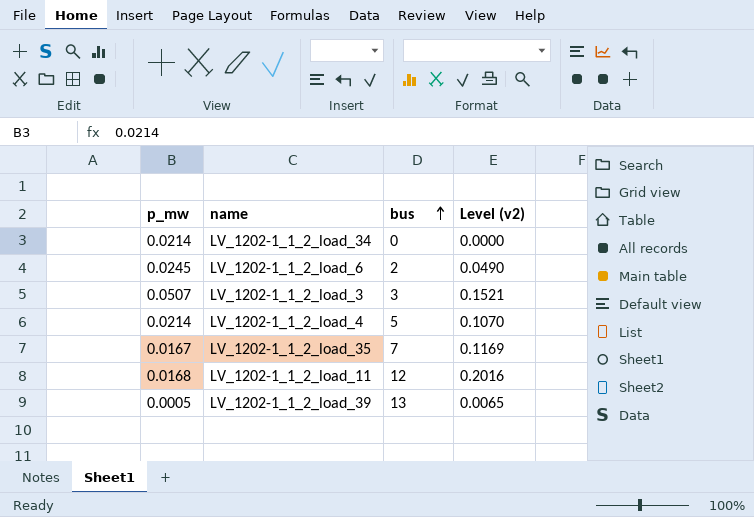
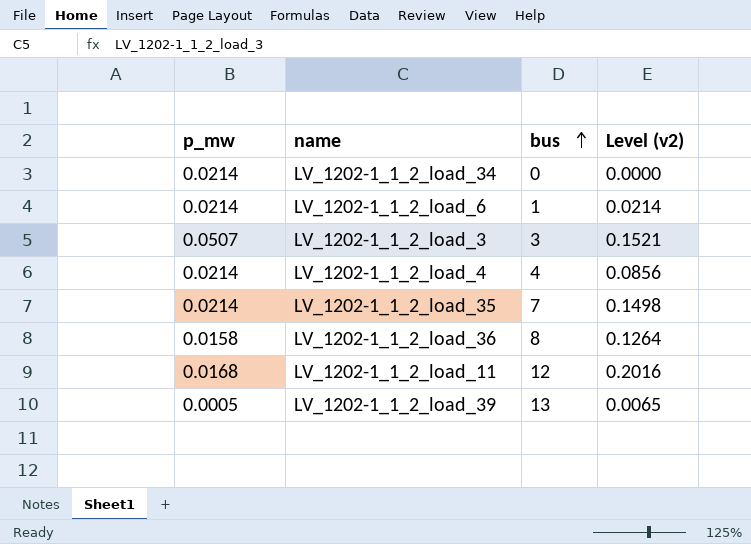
LV_1202-1_1_2_load_6 | p_mw: 0.0245 -> 0.0214
LV_1202-1_1_2_load_6 | bus: 2 -> 1
LV_1202-1_1_2_load_6 | Level (v2): 0.0490 -> 0.0214
LV_1202-1_1_2_load_4 | bus: 5 -> 4
LV_1202-1_1_2_load_4 | Level (v2): 0.1070 -> 0.0856
LV_1202-1_1_2_load_35 | p_mw: 0.0167 -> 0.0214
LV_1202-1_1_2_load_35 | Level (v2): 0.1169 -> 0.1498
row LV_1202-1_1_2_load_36: none -> 0.0158 | 8 | 0.1264

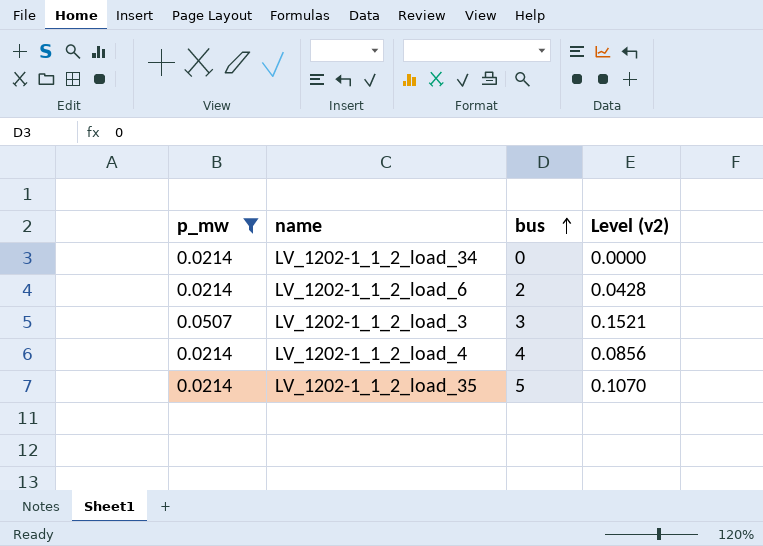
filter: none -> p_mw >= 0.0214
LV_1202-1_1_2_load_6 | bus: 1 -> 2
LV_1202-1_1_2_load_6 | Level (v2): 0.0214 -> 0.0428
LV_1202-1_1_2_load_35 | bus: 7 -> 5
LV_1202-1_1_2_load_35 | Level (v2): 0.1498 -> 0.1070

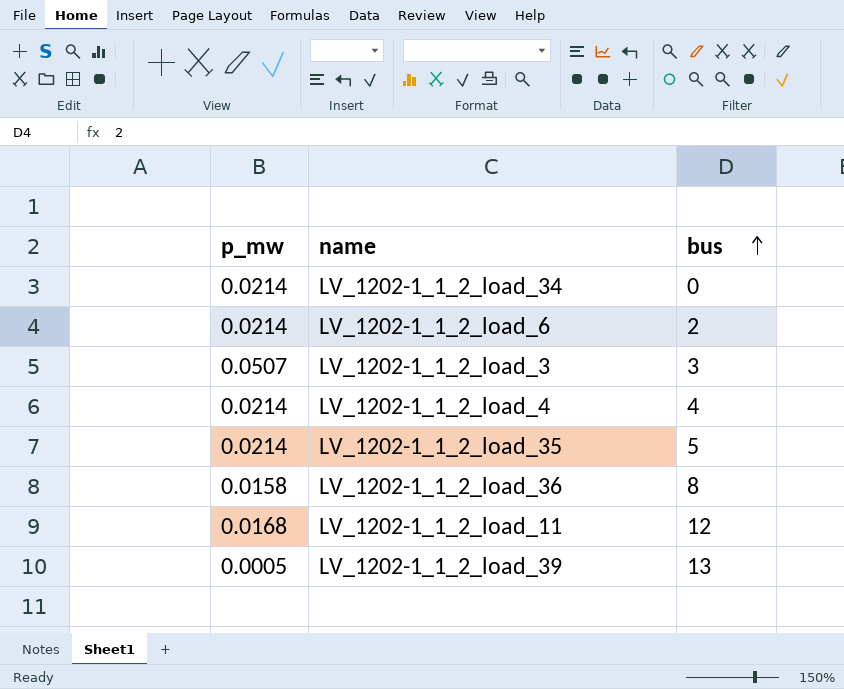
filter: p_mw >= 0.0214 -> none
column Level (v2) | formula: [p_mw] * [bus] -> none

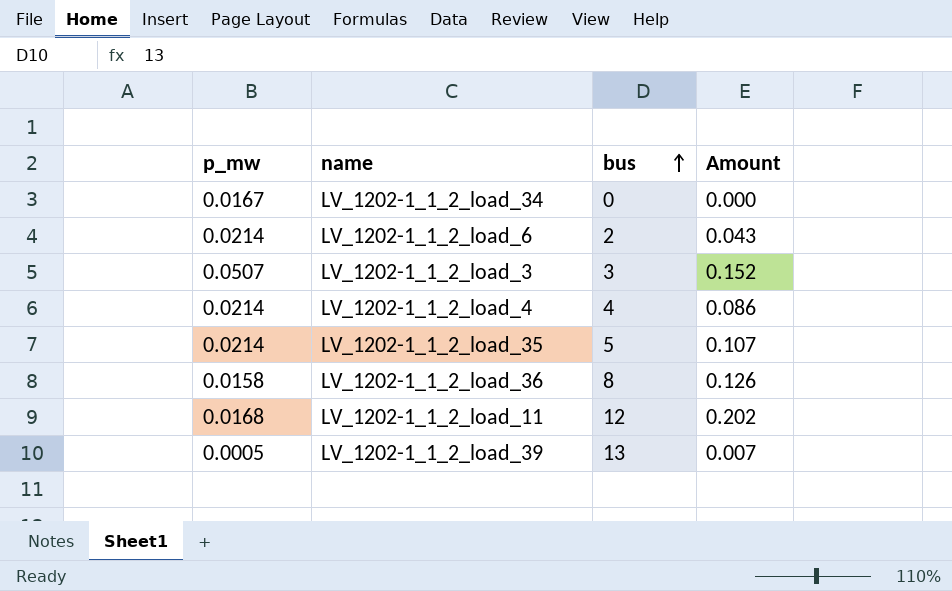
column Amount | formula: none -> [p_mw] * [bus]
LV_1202-1_1_2_load_34 | p_mw: 0.0214 -> 0.0167

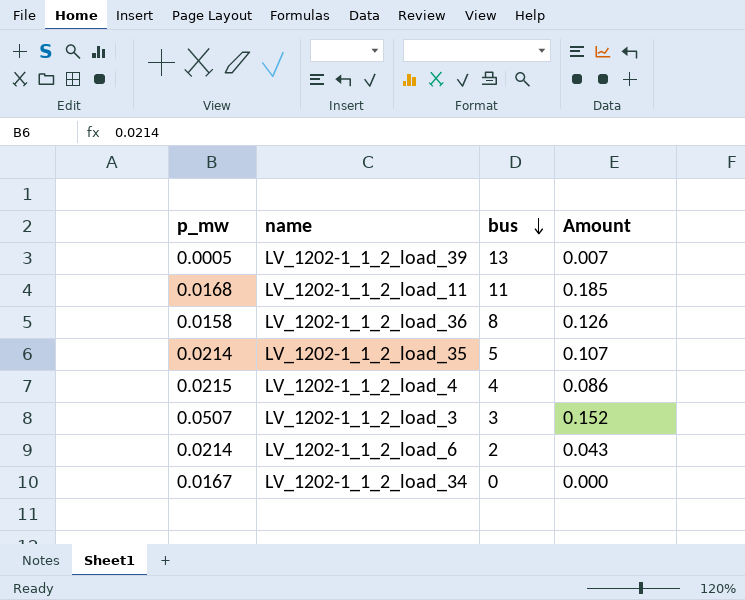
row order: bus ascending -> bus descending
LV_1202-1_1_2_load_11 | bus: 12 -> 11
LV_1202-1_1_2_load_11 | Amount: 0.202 -> 0.185
LV_1202-1_1_2_load_4 | p_mw: 0.0214 -> 0.0215

